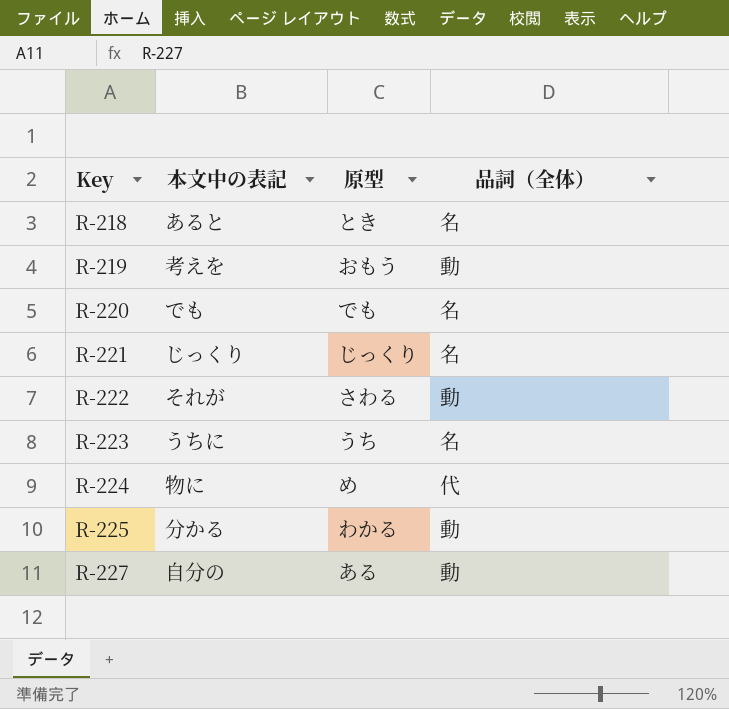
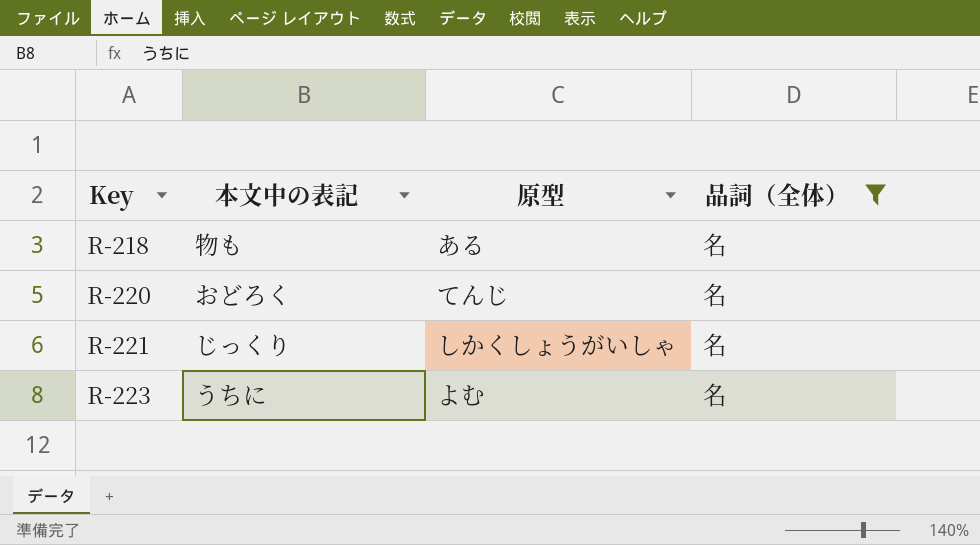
filter: none -> 品詞（全体） = 名
R-218 | 本文中の表記: あると -> 物も
R-218 | 原型: とき -> ある
R-220 | 本文中の表記: でも -> おどろく
R-220 | 原型: でも -> てんじ
R-221 | 原型: じっくり -> しかくしょうがいしゃ
R-223 | 原型: うち -> よむ

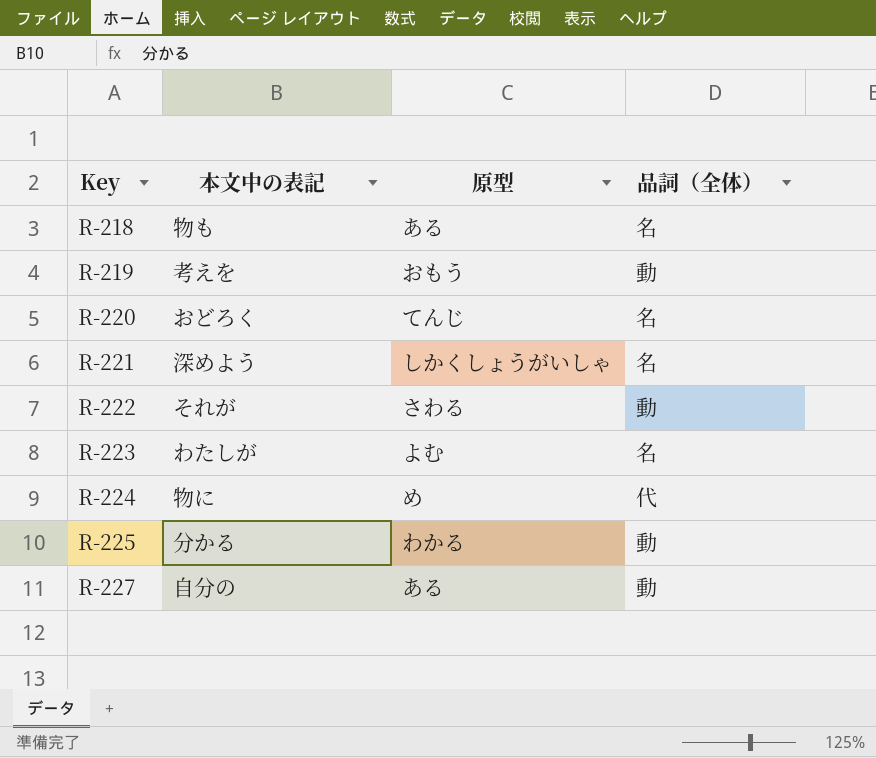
filter: 品詞（全体） = 名 -> none
R-221 | 本文中の表記: じっくり -> 深めよう
R-223 | 本文中の表記: うちに -> わたしが

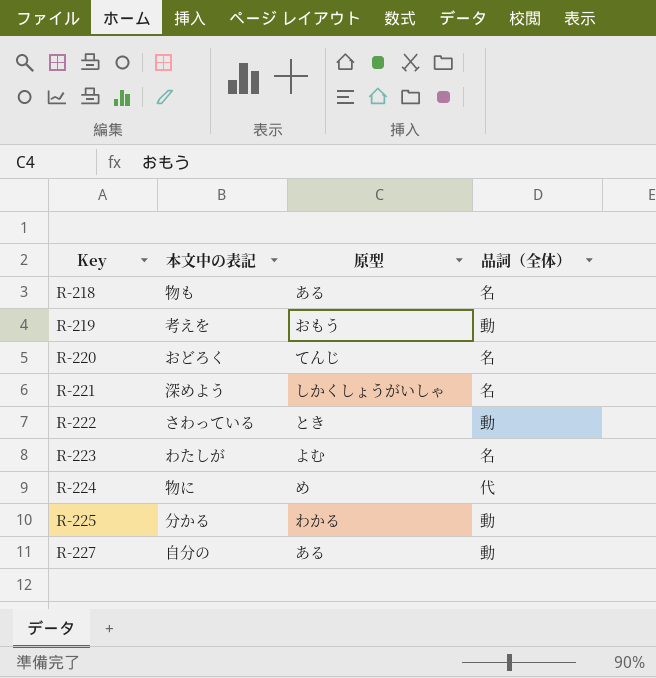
R-222 | 本文中の表記: それが -> さわっている
R-222 | 原型: さわる -> とき

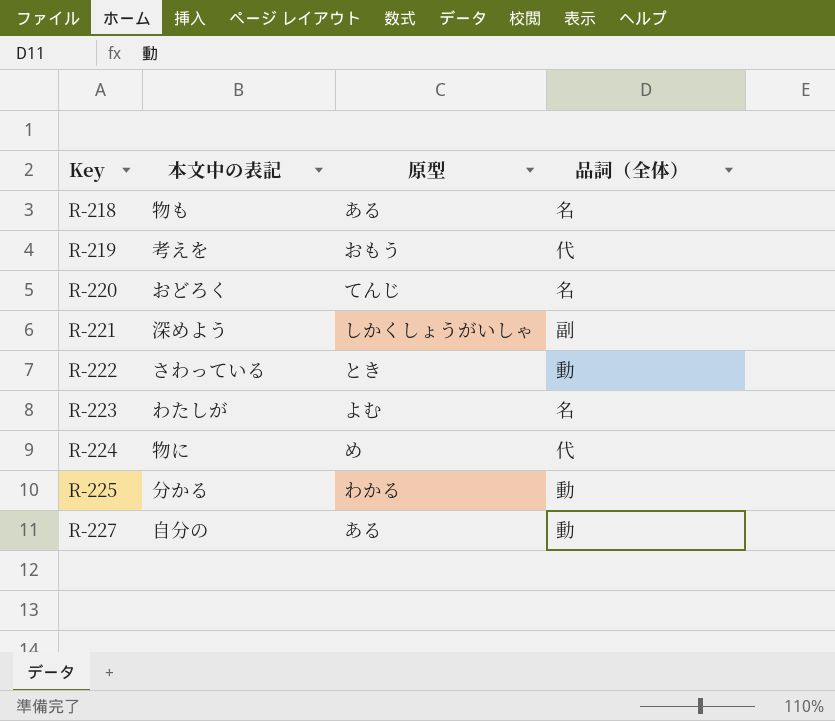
R-219 | 品詞（全体）: 動 -> 代
R-221 | 品詞（全体）: 名 -> 副

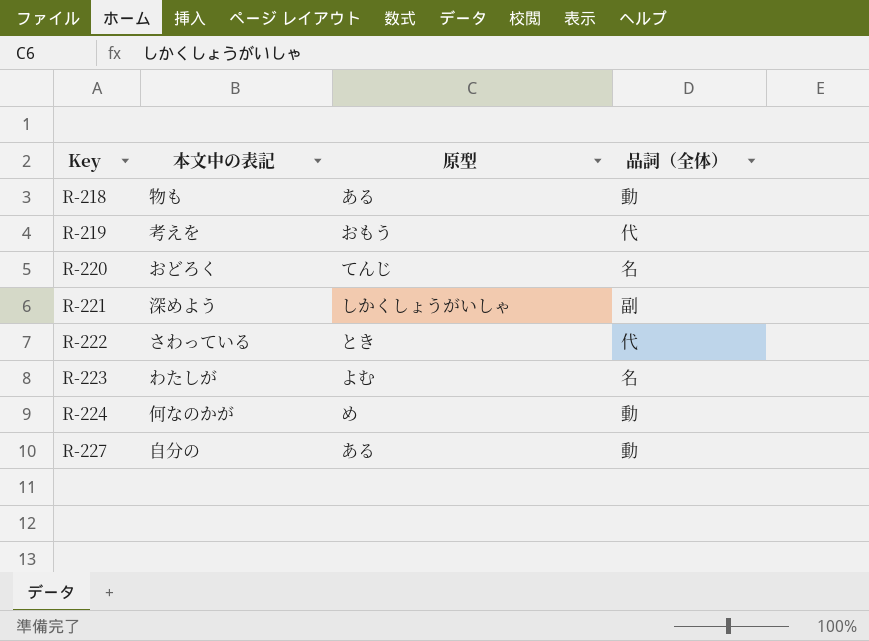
row R-225: 分かる | わかる | 動 -> none
R-218 | 品詞（全体）: 名 -> 動
R-222 | 品詞（全体）: 動 -> 代
R-224 | 本文中の表記: 物に -> 何なのかが
R-224 | 品詞（全体）: 代 -> 動

